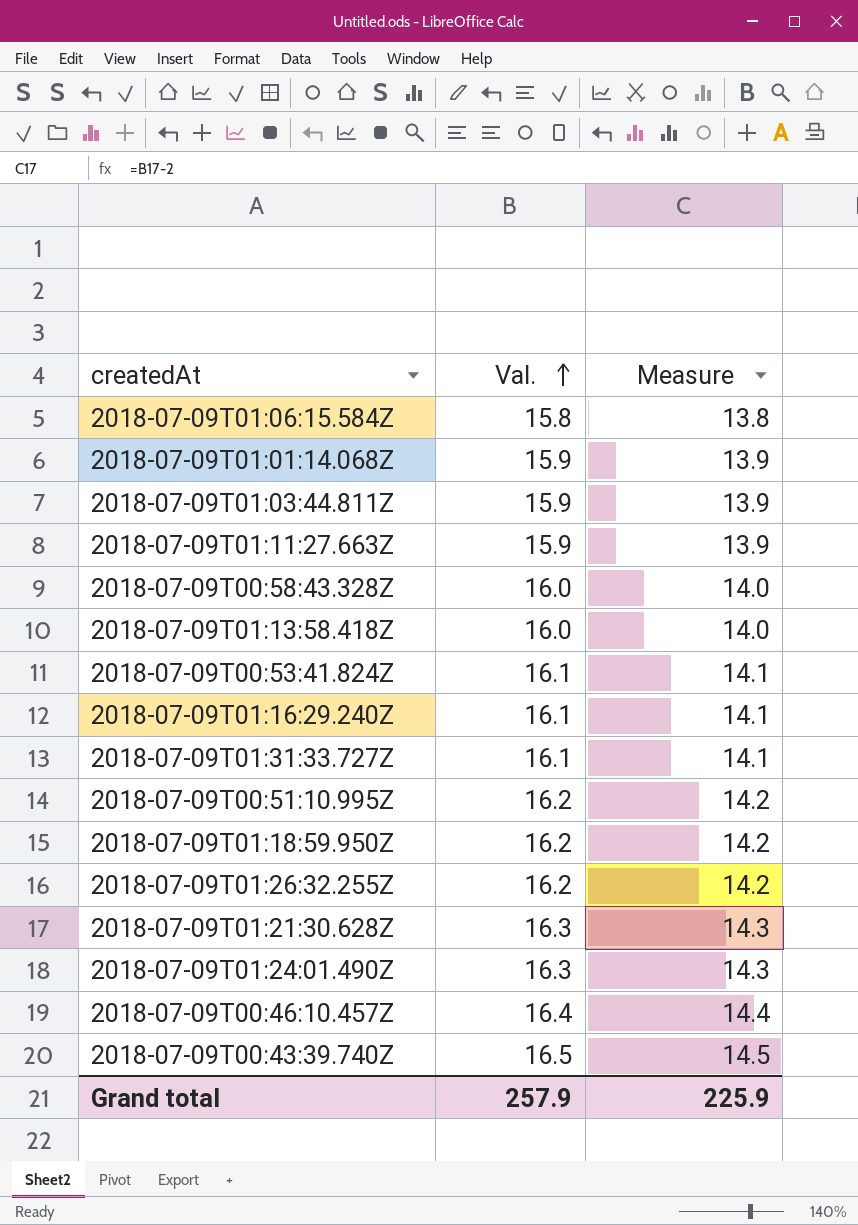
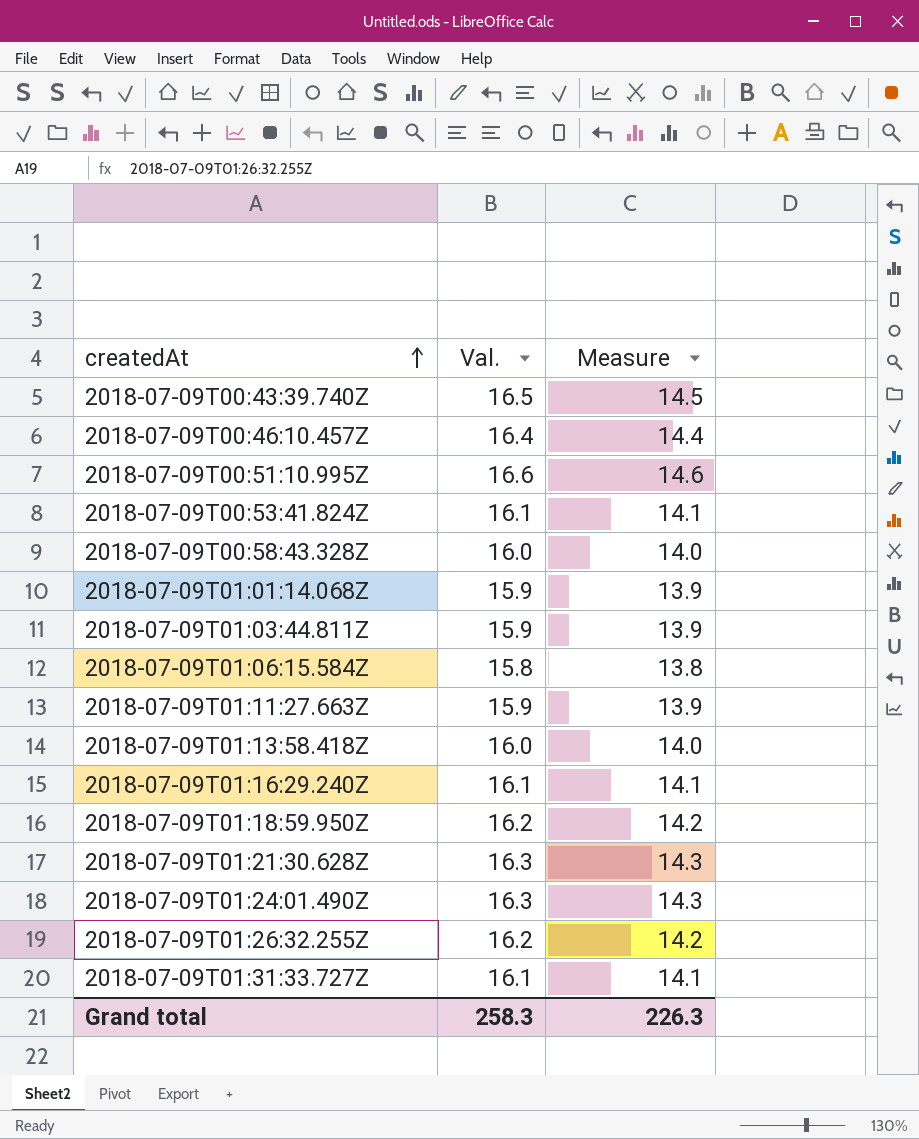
row order: Val. ascending -> createdAt ascending
2018-07-09T00:51:10.995Z | Val.: 16.2 -> 16.6
2018-07-09T00:51:10.995Z | Measure: 14.2 -> 14.6
Grand total | Val.: 257.9 -> 258.3
Grand total | Measure: 225.9 -> 226.3

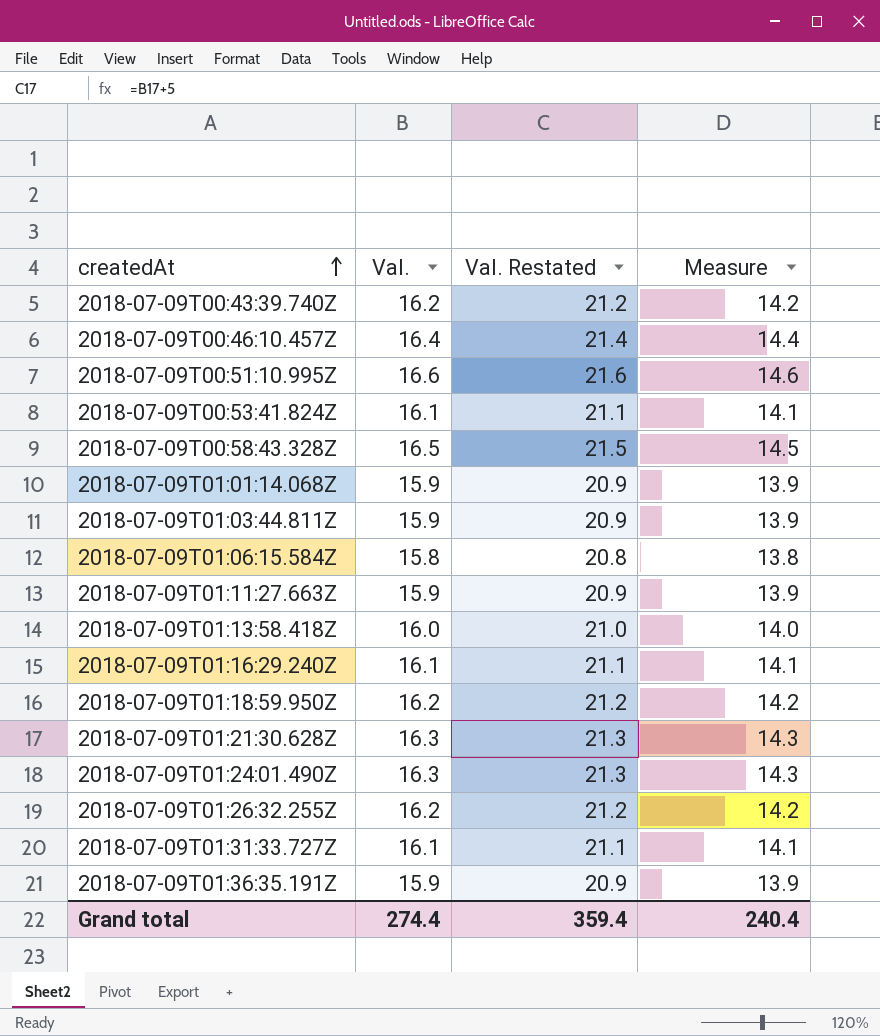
column Val. Restated | formula: none -> [Val.] + 5
2018-07-09T00:43:39.740Z | Val.: 16.5 -> 16.2
2018-07-09T00:43:39.740Z | Measure: 14.5 -> 14.2
2018-07-09T00:58:43.328Z | Val.: 16.0 -> 16.5
2018-07-09T00:58:43.328Z | Measure: 14.0 -> 14.5
row 2018-07-09T01:36:35.191Z: none -> 15.9 | 20.9 | 13.9
Grand total | Val.: 258.3 -> 274.4
Grand total | Measure: 226.3 -> 240.4

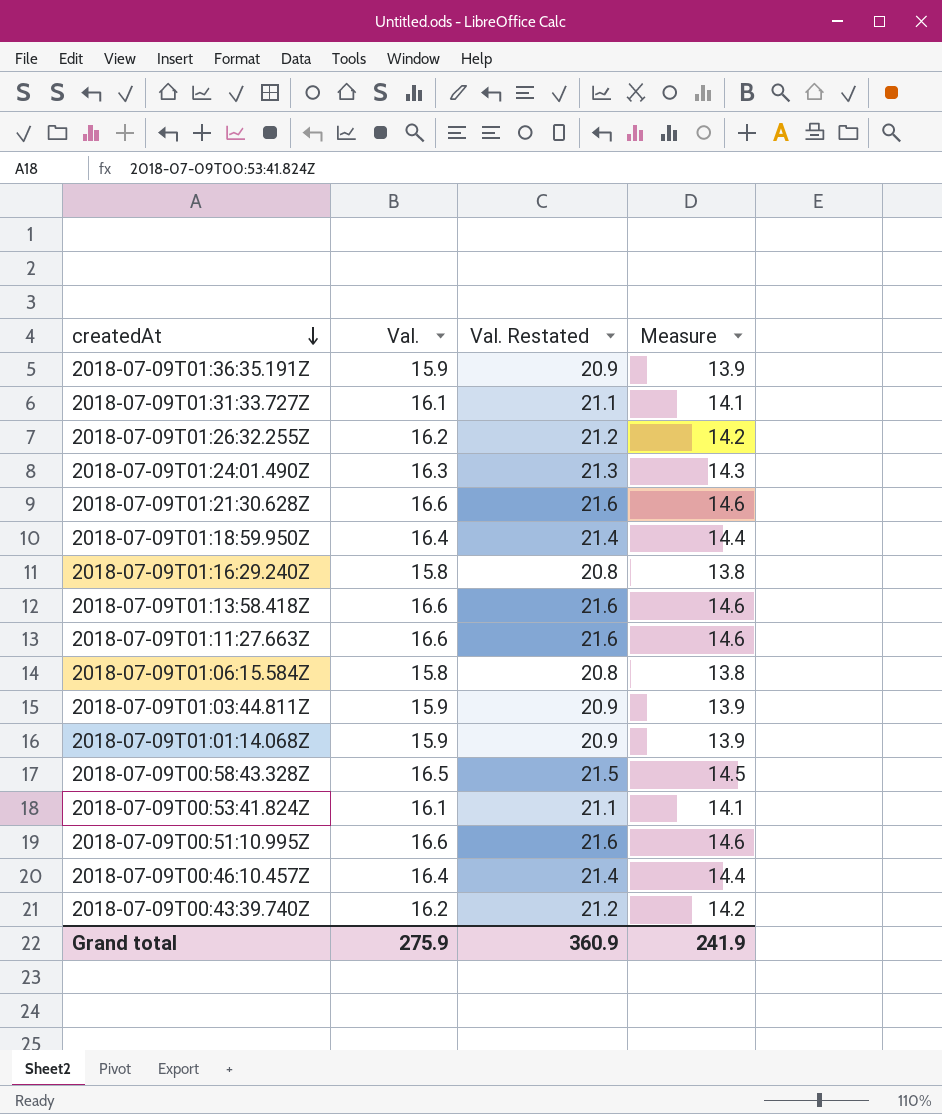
row order: createdAt ascending -> createdAt descending
2018-07-09T01:21:30.628Z | Val.: 16.3 -> 16.6
2018-07-09T01:21:30.628Z | Val. Restated: 21.3 -> 21.6
2018-07-09T01:21:30.628Z | Measure: 14.3 -> 14.6
2018-07-09T01:18:59.950Z | Val.: 16.2 -> 16.4
2018-07-09T01:18:59.950Z | Val. Restated: 21.2 -> 21.4
2018-07-09T01:18:59.950Z | Measure: 14.2 -> 14.4
2018-07-09T01:16:29.240Z | Val.: 16.1 -> 15.8
2018-07-09T01:16:29.240Z | Val. Restated: 21.1 -> 20.8
2018-07-09T01:16:29.240Z | Measure: 14.1 -> 13.8
2018-07-09T01:13:58.418Z | Val.: 16.0 -> 16.6
2018-07-09T01:13:58.418Z | Val. Restated: 21.0 -> 21.6
2018-07-09T01:13:58.418Z | Measure: 14.0 -> 14.6
2018-07-09T01:11:27.663Z | Val.: 15.9 -> 16.6
2018-07-09T01:11:27.663Z | Val. Restated: 20.9 -> 21.6
2018-07-09T01:11:27.663Z | Measure: 13.9 -> 14.6
Grand total | Val.: 274.4 -> 275.9
Grand total | Val. Restated: 359.4 -> 360.9
Grand total | Measure: 240.4 -> 241.9

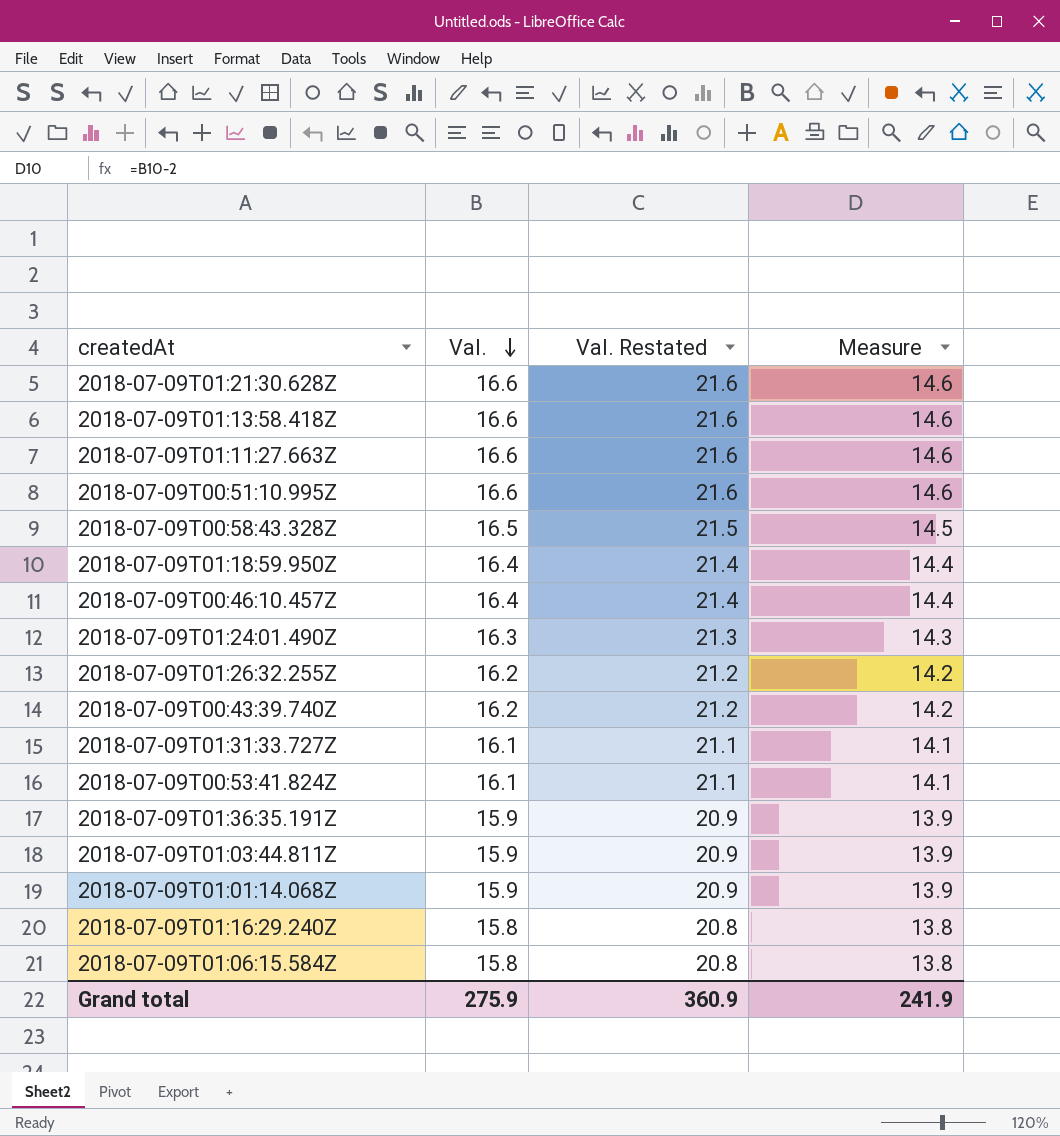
row order: createdAt descending -> Val. descending

